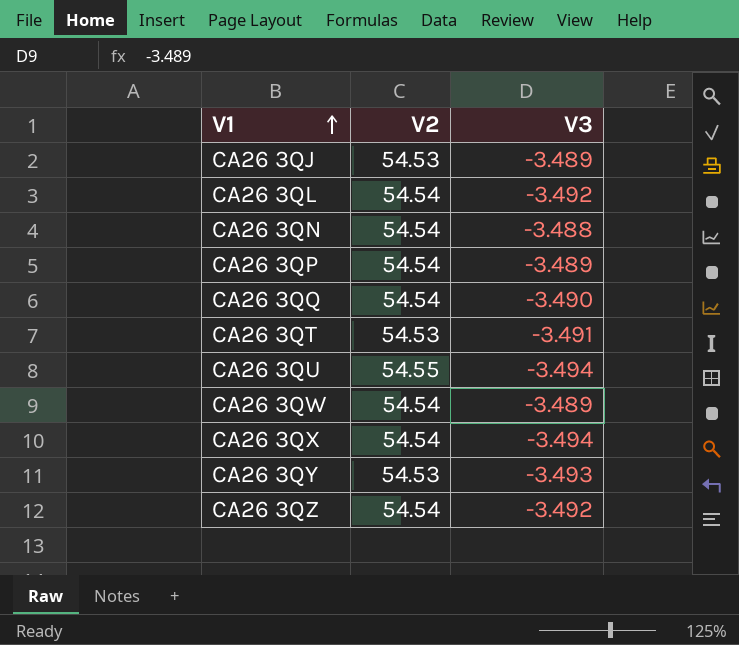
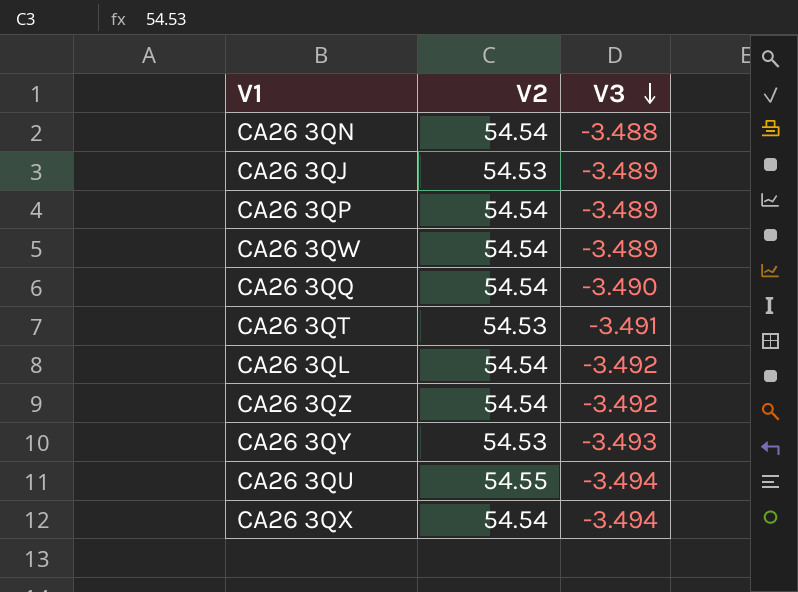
row order: V1 ascending -> V3 descending

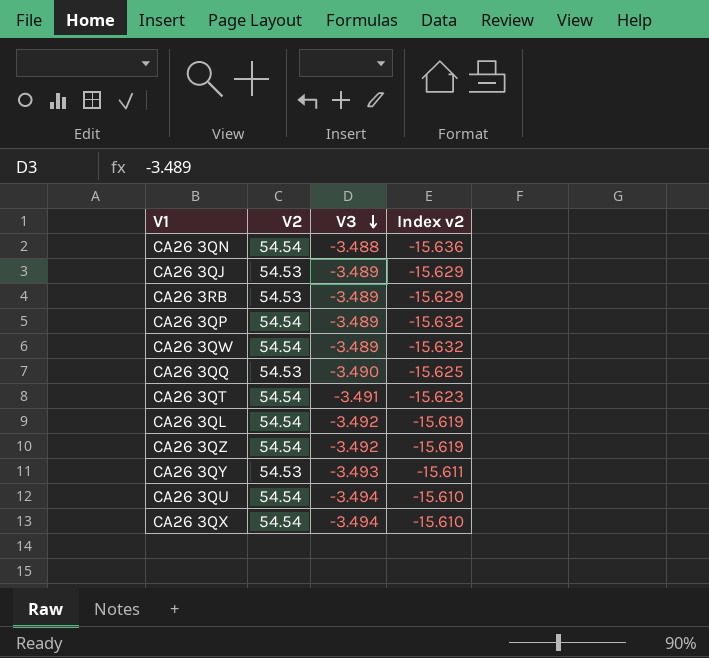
column Index v2 | formula: none -> [V2] / [V3]
row CA26 3RB: none -> 54.53 | -3.489 | -15.629
CA26 3QQ | V2: 54.54 -> 54.53
CA26 3QT | V2: 54.53 -> 54.54
CA26 3QU | V2: 54.55 -> 54.54

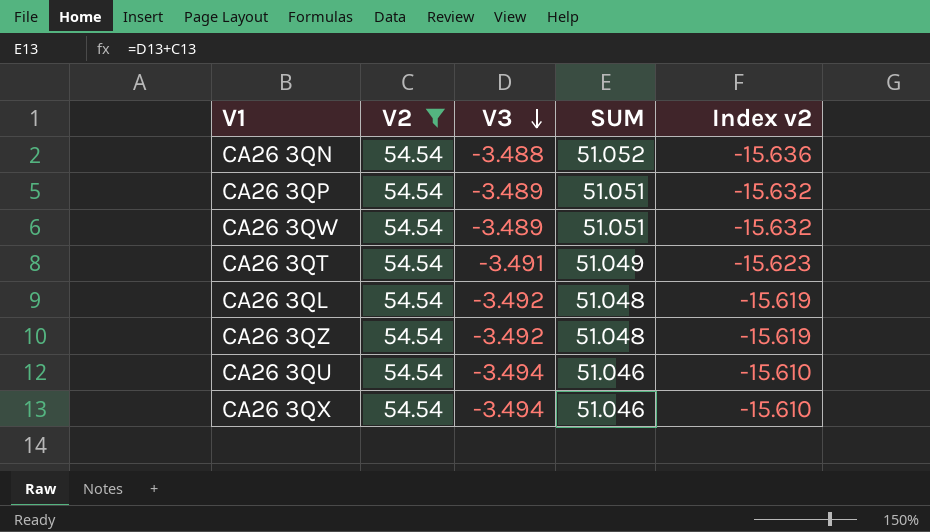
filter: none -> V2 = 54.54
column SUM | formula: none -> [V2] + [V3]

